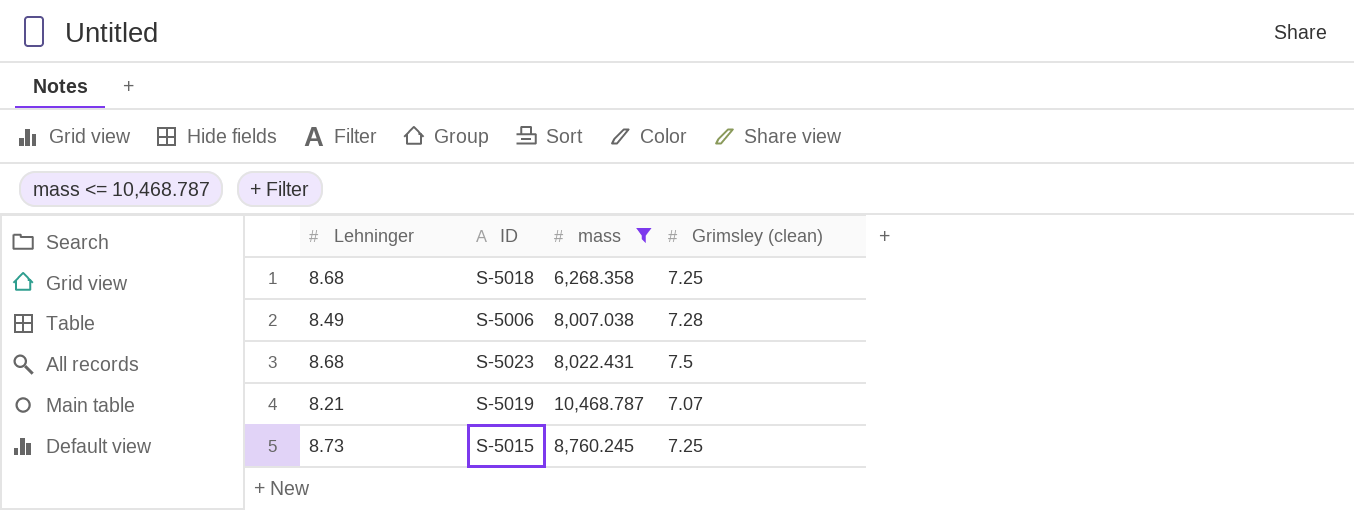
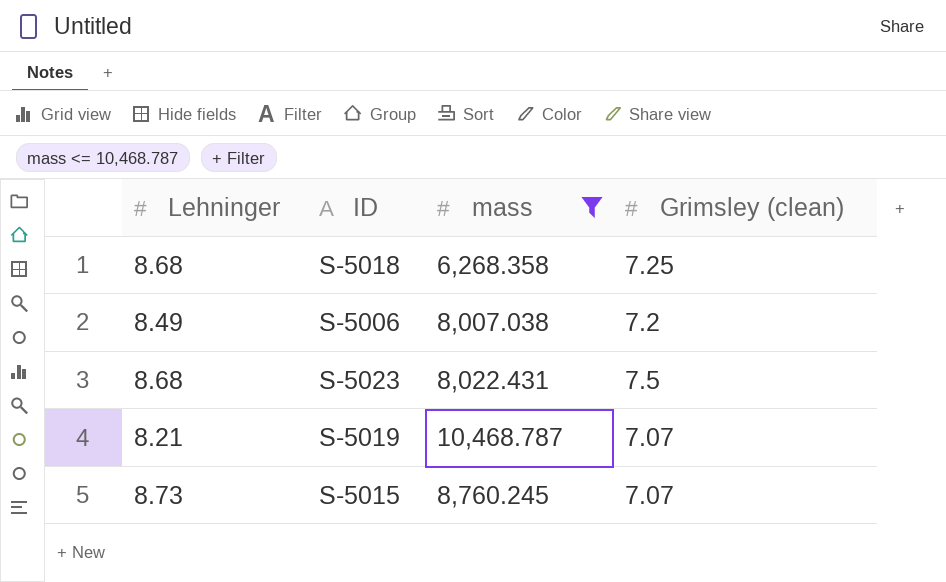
S-5006 | Grimsley (clean): 7.28 -> 7.2
S-5015 | Grimsley (clean): 7.25 -> 7.07

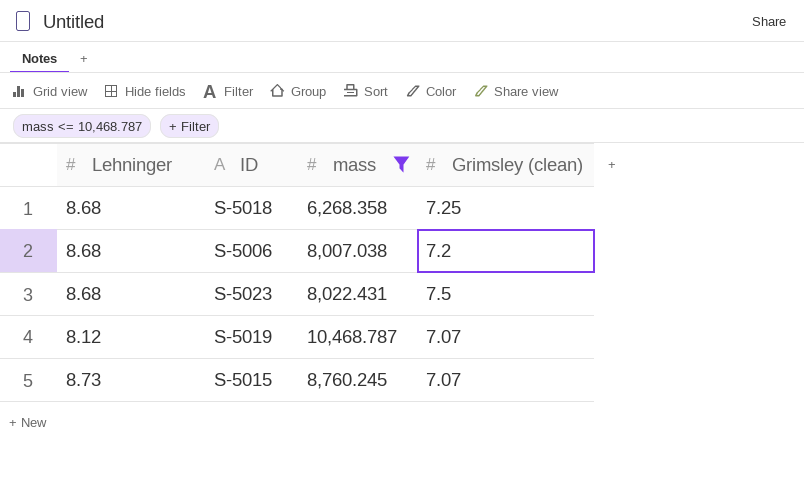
S-5006 | Lehninger: 8.49 -> 8.68
S-5019 | Lehninger: 8.21 -> 8.12

